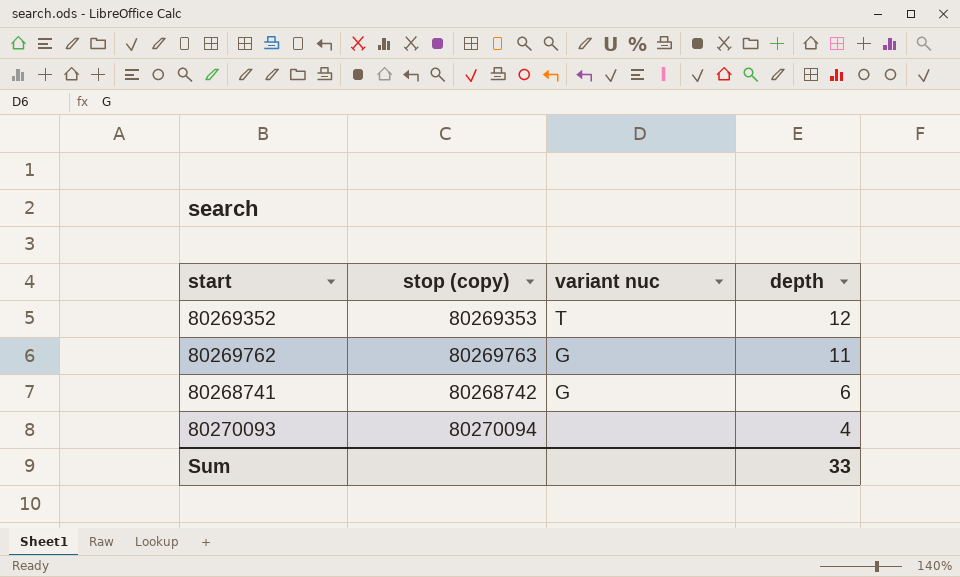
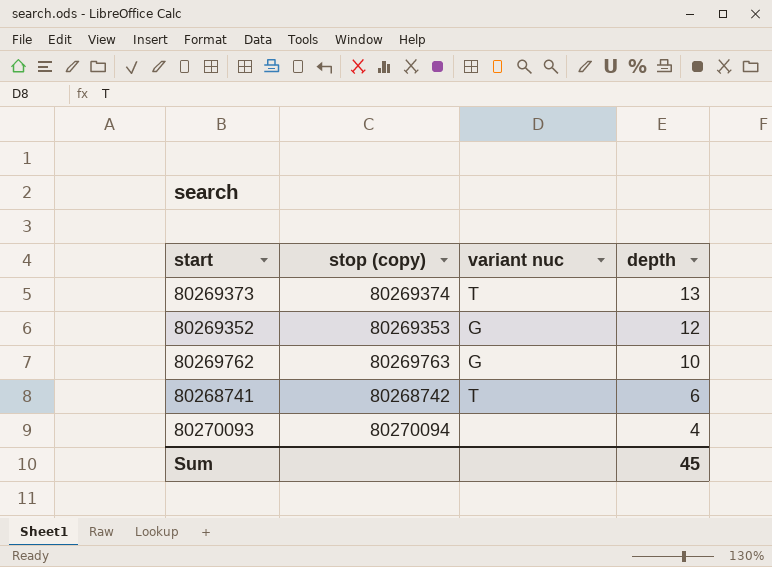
row 80269373: none -> 80269374 | T | 13
80269352 | variant nuc: T -> G
80269762 | depth: 11 -> 10
80268741 | variant nuc: G -> T
Sum | depth: 33 -> 45

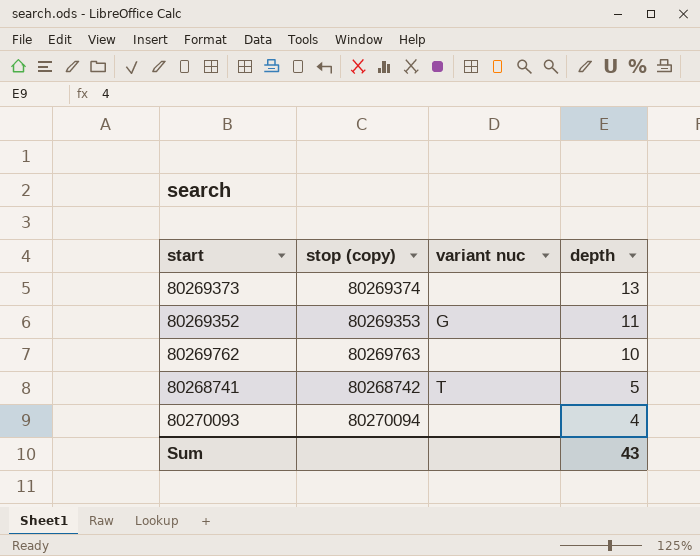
80269373 | variant nuc: T -> none
80269352 | depth: 12 -> 11
80269762 | variant nuc: G -> none
80268741 | depth: 6 -> 5
Sum | depth: 45 -> 43

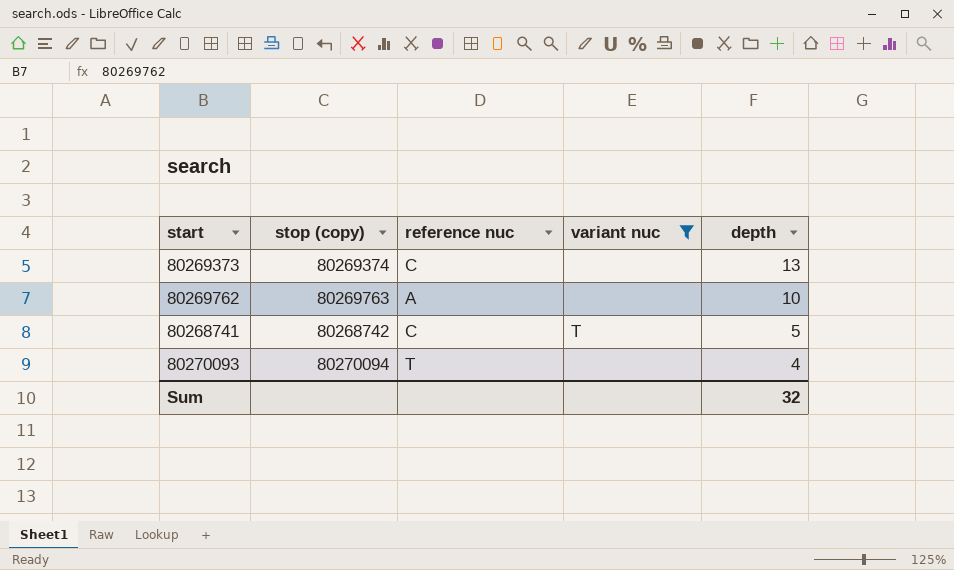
filter: none -> variant nuc != G
column reference nuc | position: none -> 3
Sum | depth: 43 -> 32

